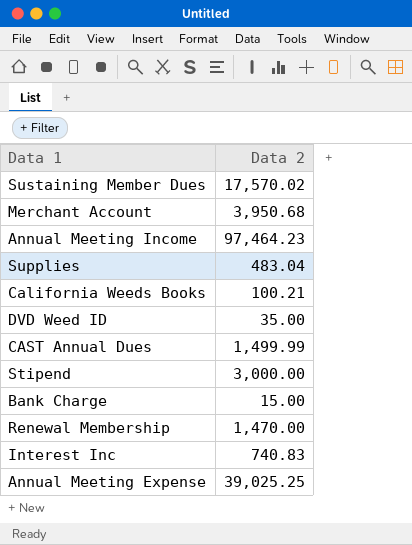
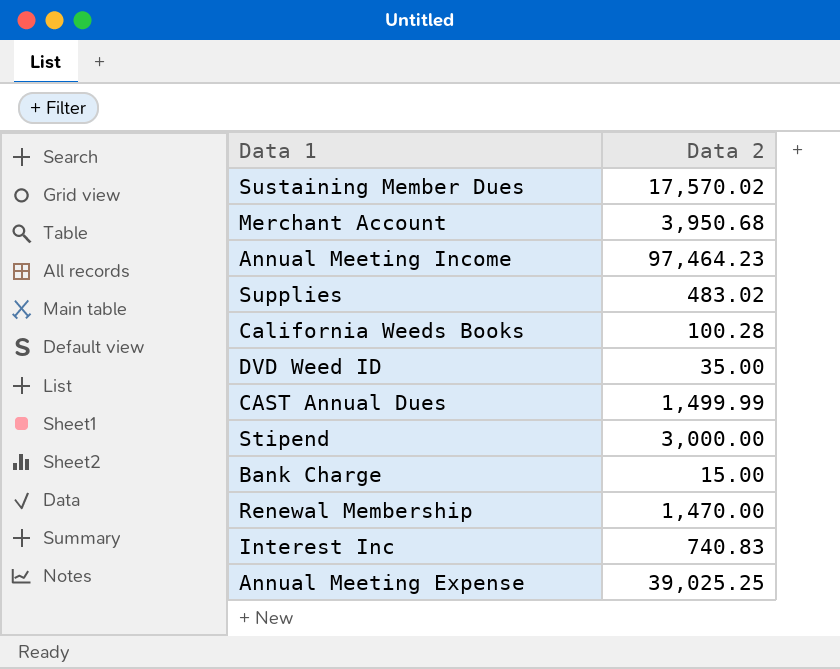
Supplies | Data 2: 483.04 -> 483.02
California Weeds Books | Data 2: 100.21 -> 100.28

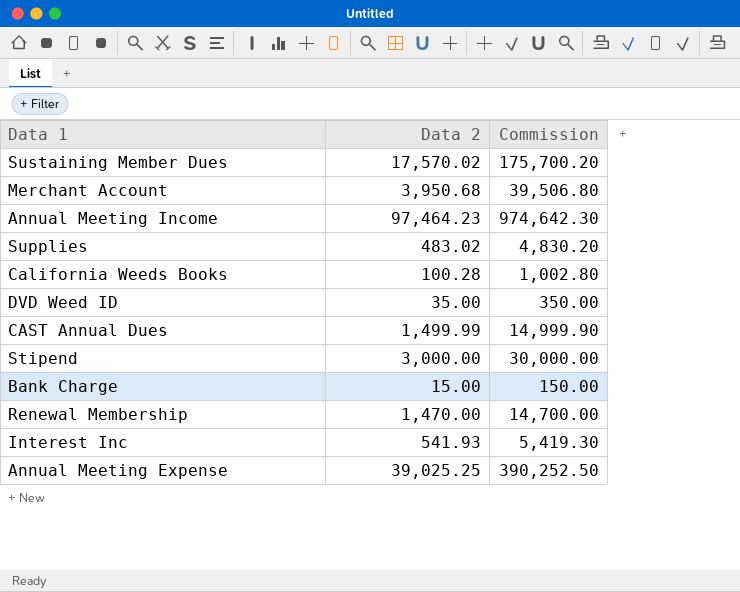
column Commission | formula: none -> [Data 2] * 10
Interest Inc | Data 2: 740.83 -> 541.93

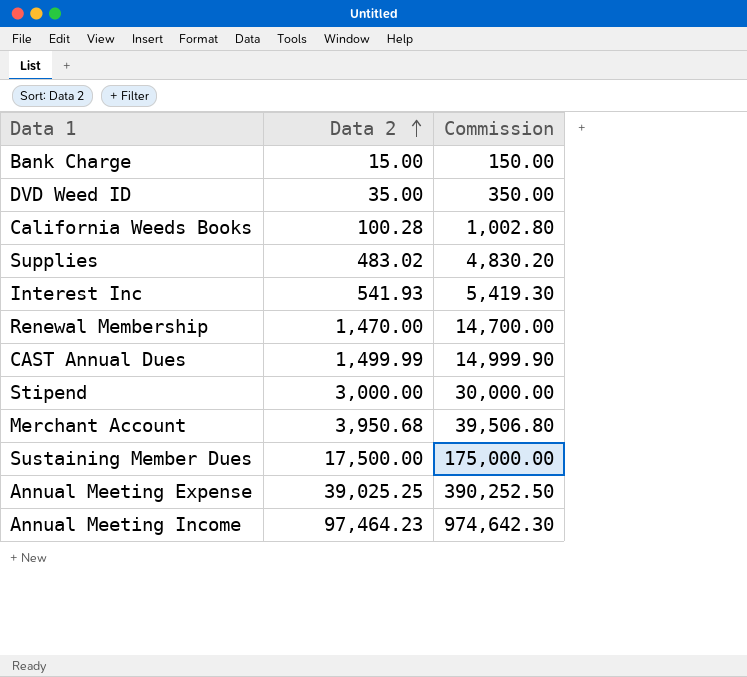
row order: none -> Data 2 ascending
Sustaining Member Dues | Data 2: 17,570.02 -> 17,500.00
Sustaining Member Dues | Commission: 175,700.20 -> 175,000.00

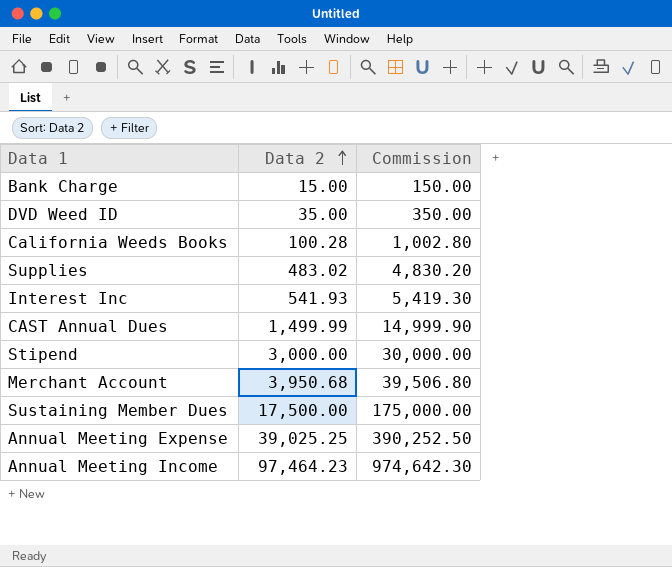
row Renewal Membership: 1,470.00 | 14,700.00 -> none

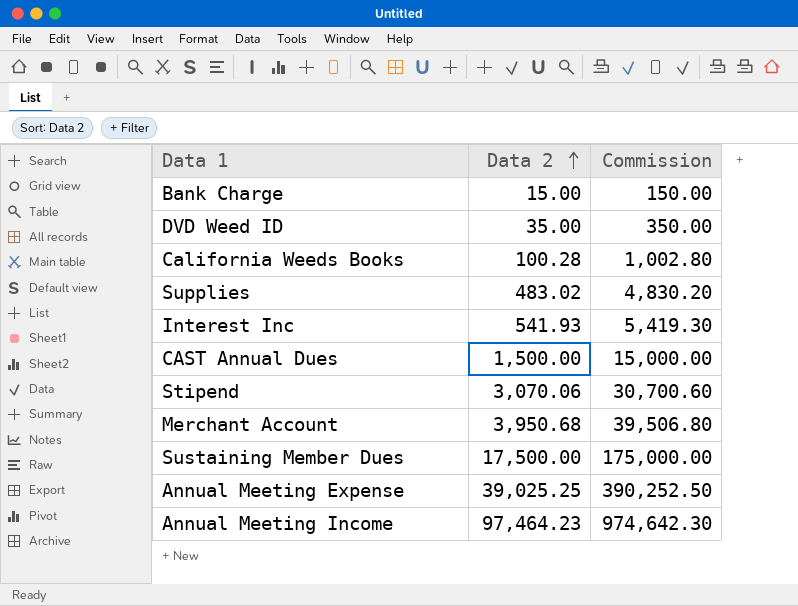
CAST Annual Dues | Data 2: 1,499.99 -> 1,500.00
CAST Annual Dues | Commission: 14,999.90 -> 15,000.00
Stipend | Data 2: 3,000.00 -> 3,070.06
Stipend | Commission: 30,000.00 -> 30,700.60

